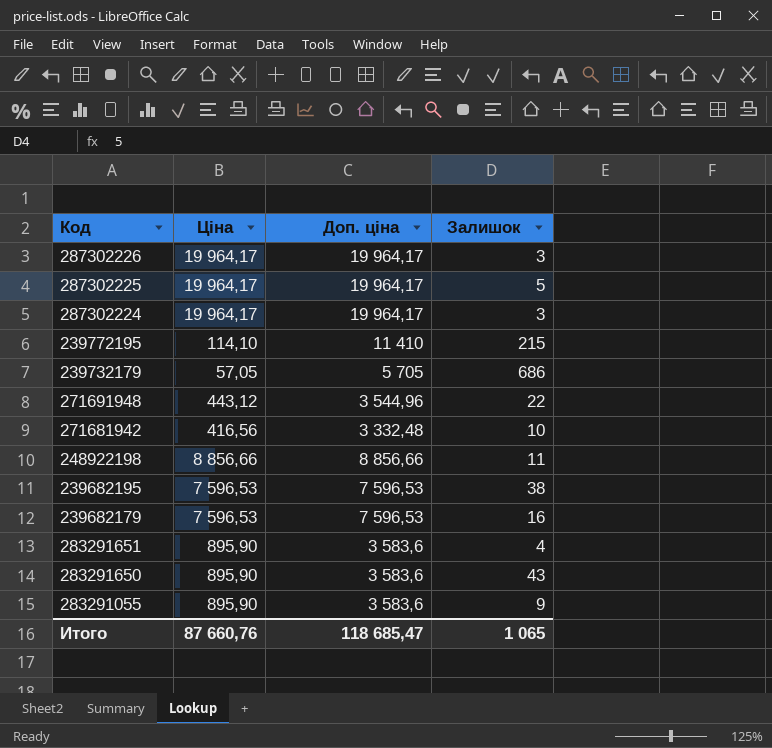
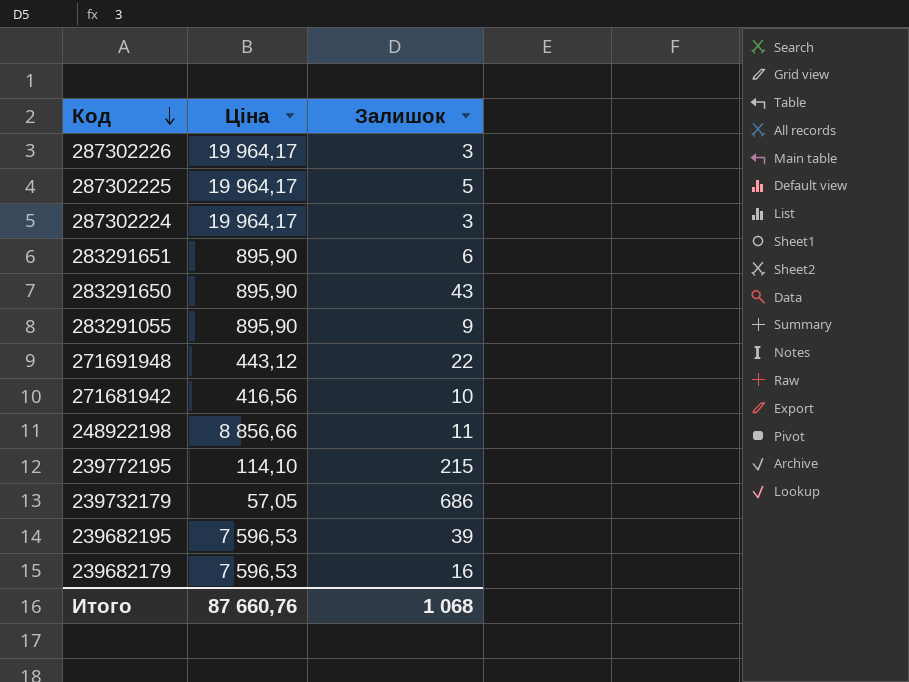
row order: none -> Код descending
column Доп. ціна | position: 3 -> none
283291651 | Залишок: 4 -> 6
239682195 | Залишок: 38 -> 39
Итого | Залишок: 1 065 -> 1 068

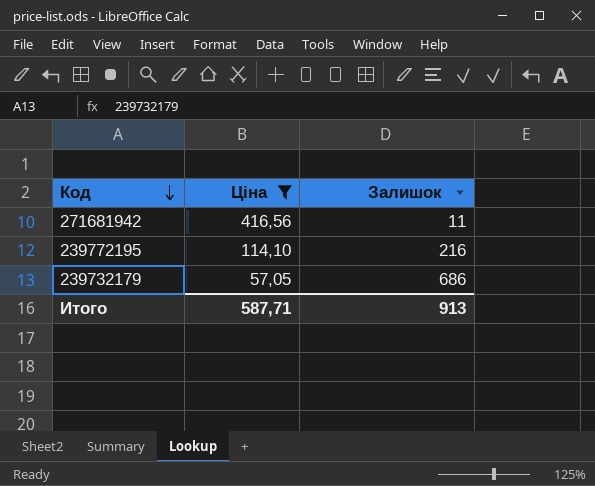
filter: none -> Ціна <= 416,56
271681942 | Залишок: 10 -> 11
239772195 | Залишок: 215 -> 216
Итого | Ціна: 87 660,76 -> 587,71
Итого | Залишок: 1 068 -> 913

